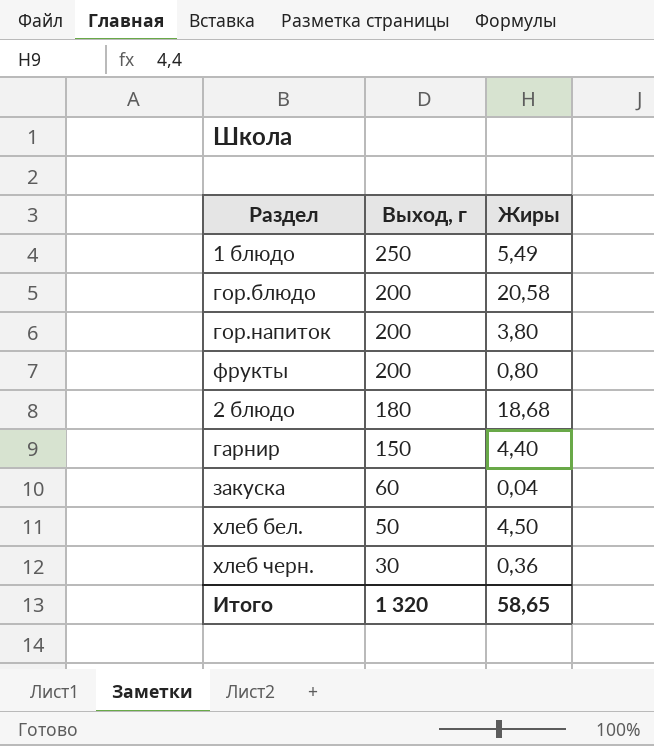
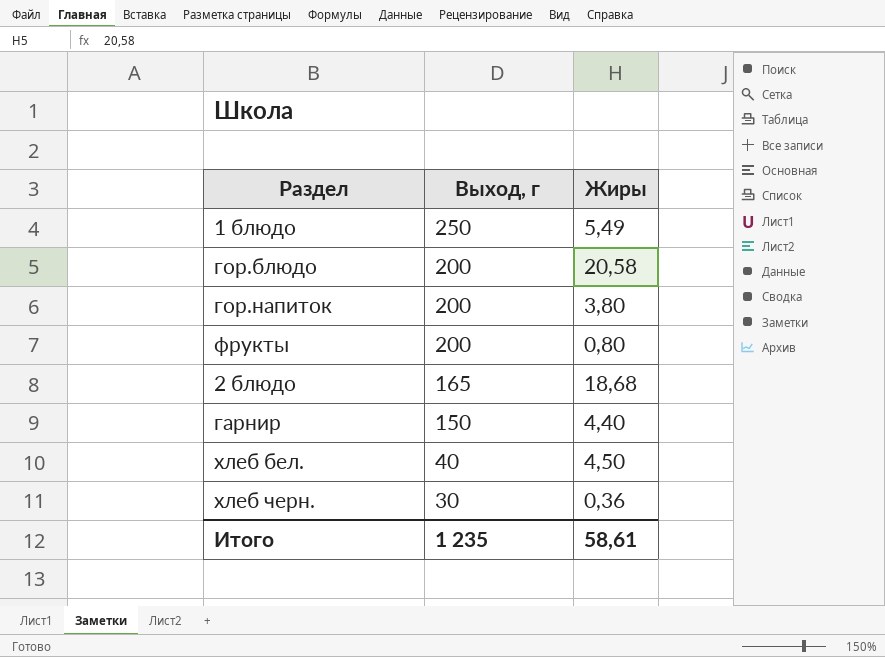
row закуска: 60 | 0,04 -> none
2 блюдо | Выход, г: 180 -> 165
хлеб бел. | Выход, г: 50 -> 40
Итого | Выход, г: 1 320 -> 1 235
Итого | Жиры: 58,65 -> 58,61

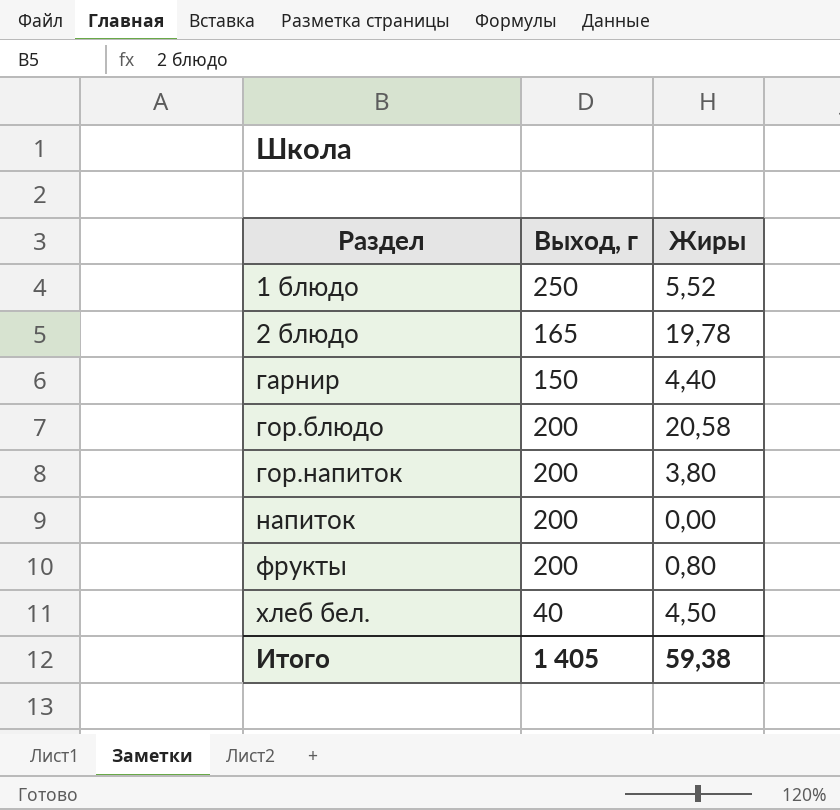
row order: Выход, г descending -> Раздел ascending
row хлеб черн.: 30 | 0,36 -> none
1 блюдо | Жиры: 5,49 -> 5,52
2 блюдо | Жиры: 18,68 -> 19,78
row напиток: none -> 200 | 0,00
Итого | Выход, г: 1 235 -> 1 405
Итого | Жиры: 58,61 -> 59,38

